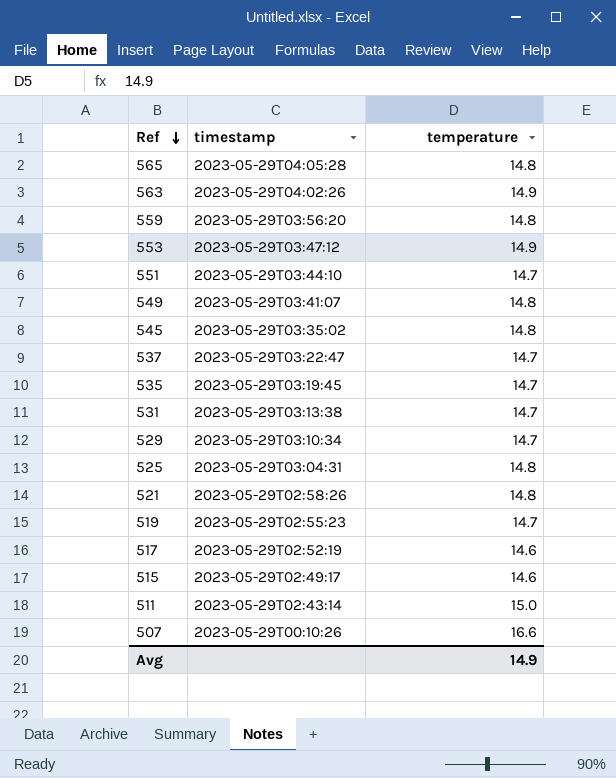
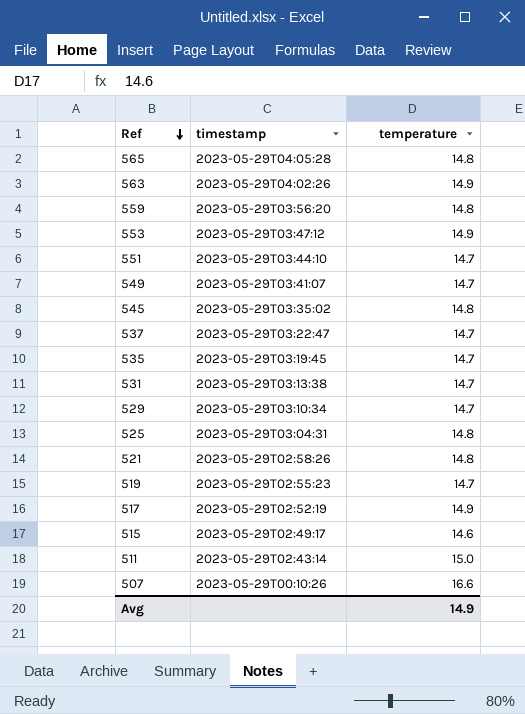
549 | temperature: 14.8 -> 14.7
517 | temperature: 14.6 -> 14.9

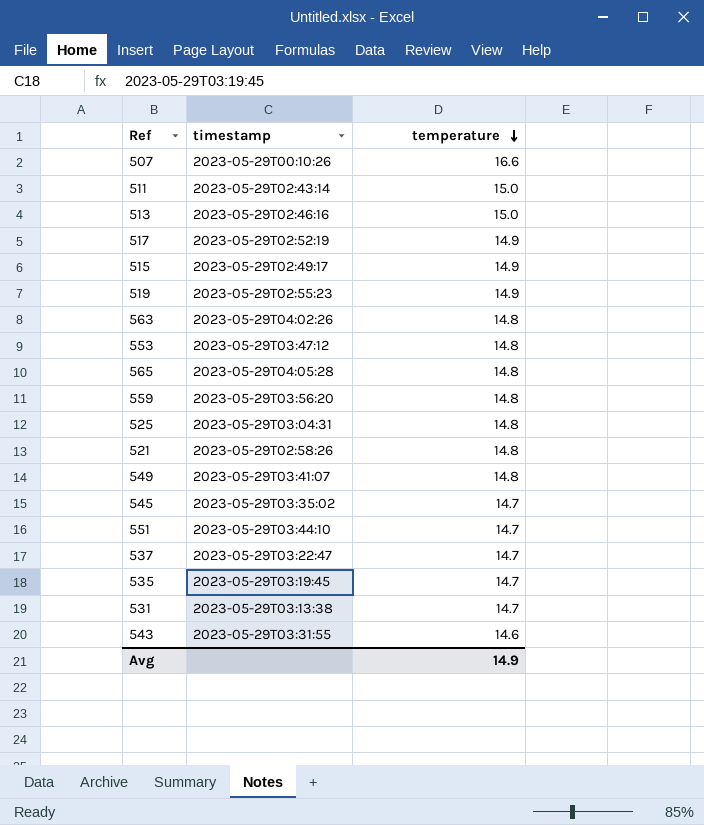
row order: Ref descending -> temperature descending
row 529: 2023-05-29T03:10:34 | 14.7 -> none
row 513: none -> 2023-05-29T02:46:16 | 15.0
515 | temperature: 14.6 -> 14.9
519 | temperature: 14.7 -> 14.9
563 | temperature: 14.9 -> 14.8
553 | temperature: 14.9 -> 14.8
549 | temperature: 14.7 -> 14.8
545 | temperature: 14.8 -> 14.7
row 543: none -> 2023-05-29T03:31:55 | 14.6

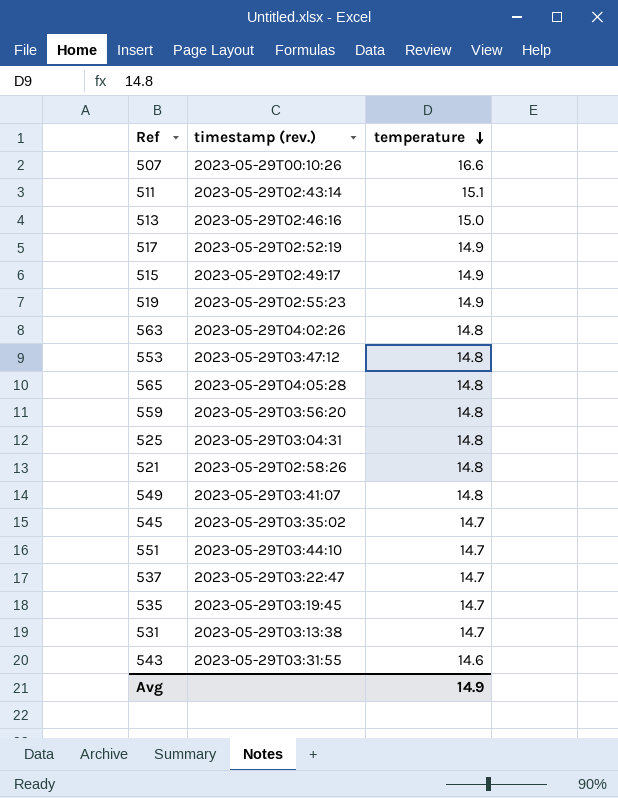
column name: timestamp -> timestamp (rev.)
511 | temperature: 15.0 -> 15.1

